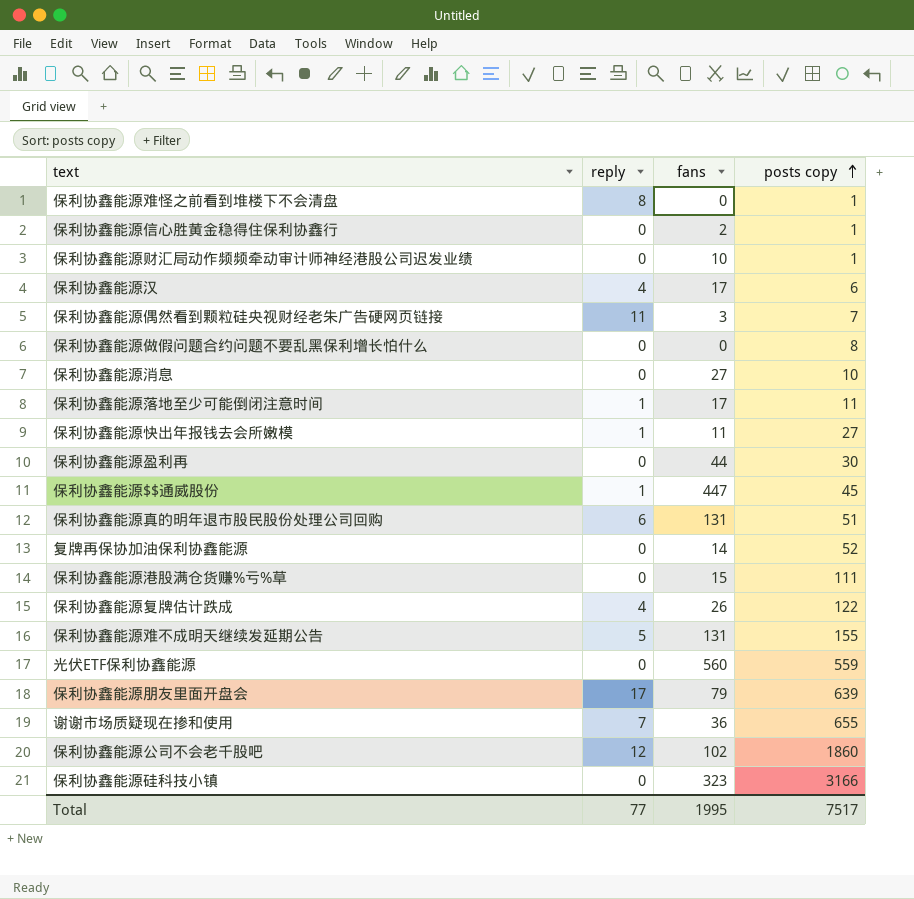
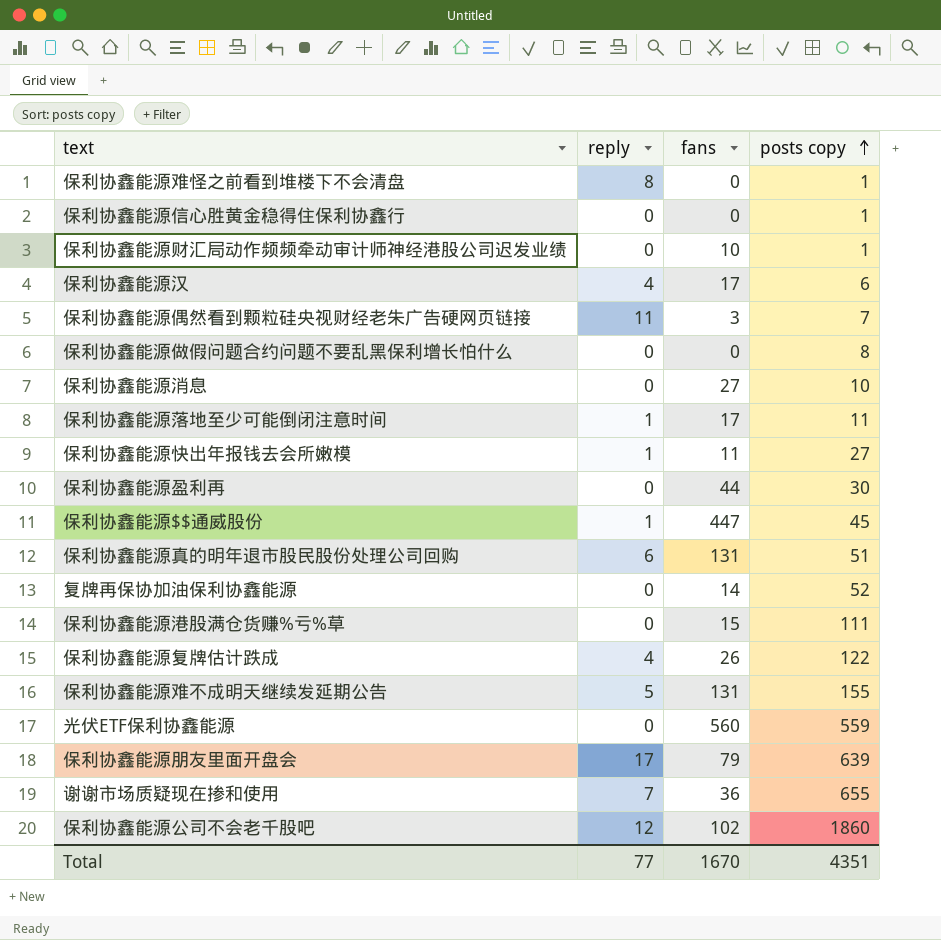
row 保利协鑫能源硅科技小镇: 0 | 323 | 3166 -> none
保利协鑫能源信心胜黄金稳得住保利协鑫行 | fans: 2 -> 0
Total | fans: 1995 -> 1670
Total | posts copy: 7517 -> 4351

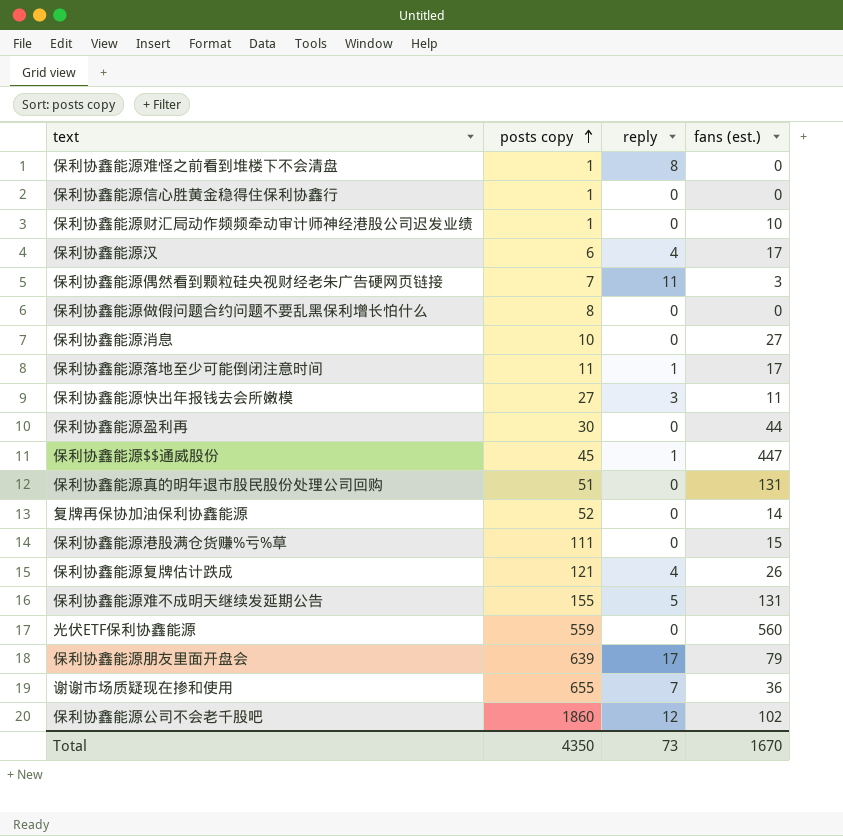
column posts copy | position: 4 -> 2
column name: fans -> fans (est.)
保利协鑫能源快出年报钱去会所嫩模 | reply: 1 -> 3
保利协鑫能源真的明年退市股民股份处理公司回购 | reply: 6 -> 0
保利协鑫能源复牌估计跌成 | posts copy: 122 -> 121
Total | posts copy: 4351 -> 4350
Total | reply: 77 -> 73

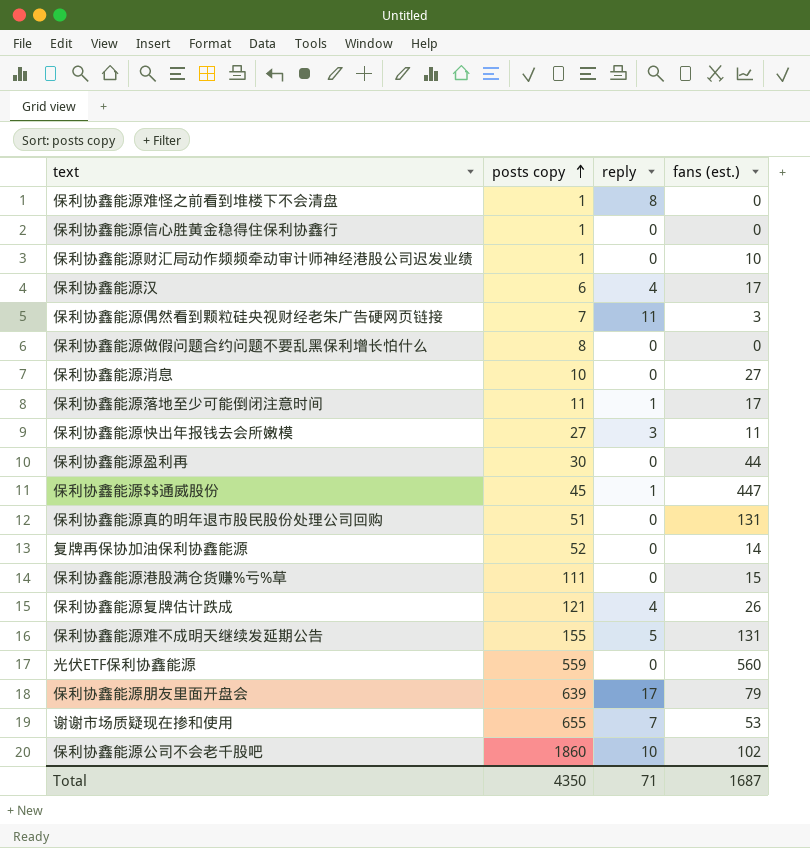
谢谢市场质疑现在掺和使用 | fans (est.): 36 -> 53
保利协鑫能源公司不会老千股吧 | reply: 12 -> 10
Total | reply: 73 -> 71
Total | fans (est.): 1670 -> 1687

